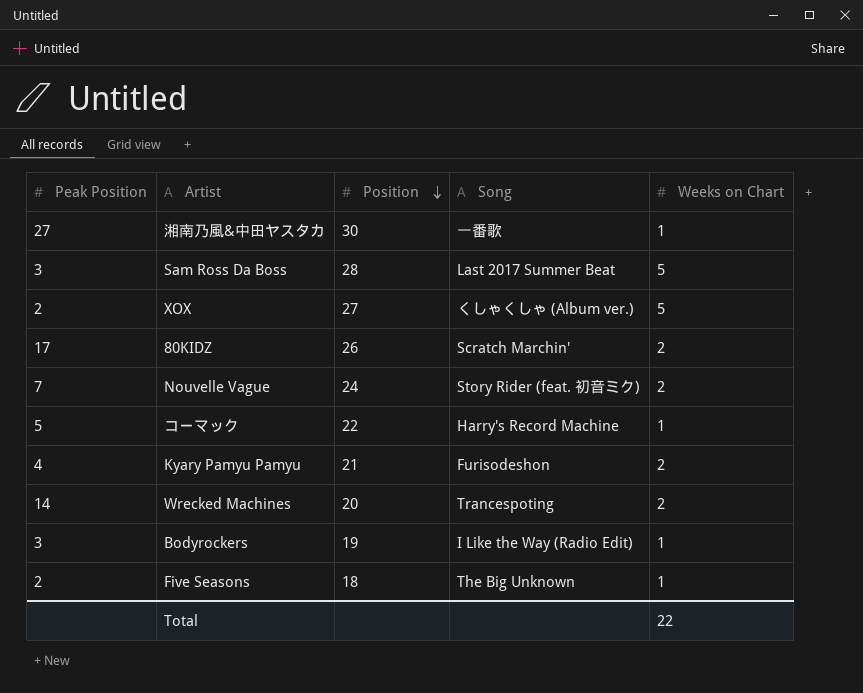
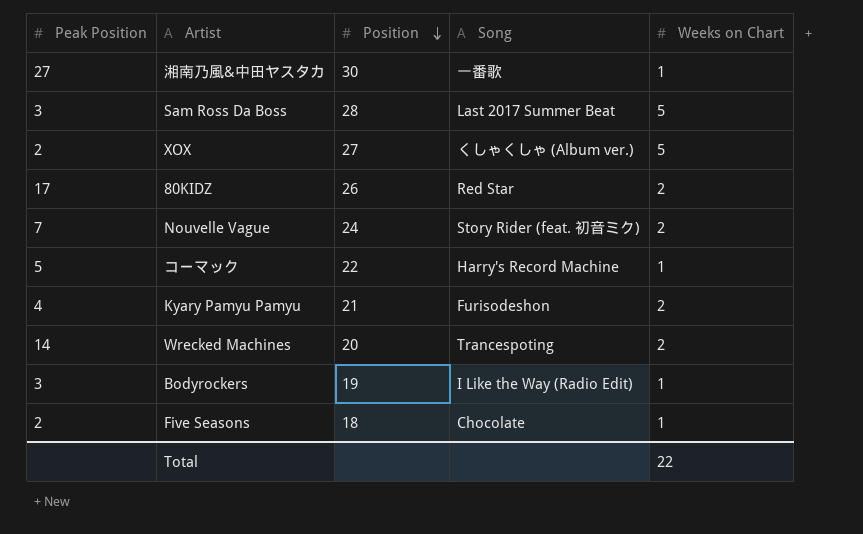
80KIDZ | Song: Scratch Marchin' -> Red Star
Five Seasons | Song: The Big Unknown -> Chocolate

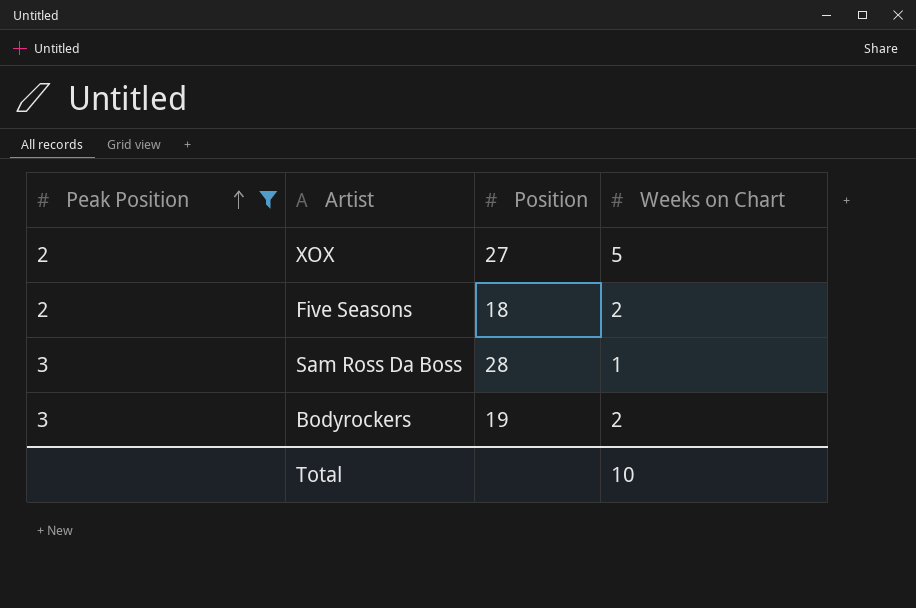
filter: none -> Peak Position <= 3
row order: Position descending -> Peak Position ascending
column Song | position: 4 -> none
Five Seasons | Weeks on Chart: 1 -> 2
Sam Ross Da Boss | Weeks on Chart: 5 -> 1
Bodyrockers | Weeks on Chart: 1 -> 2
Total | Weeks on Chart: 22 -> 10

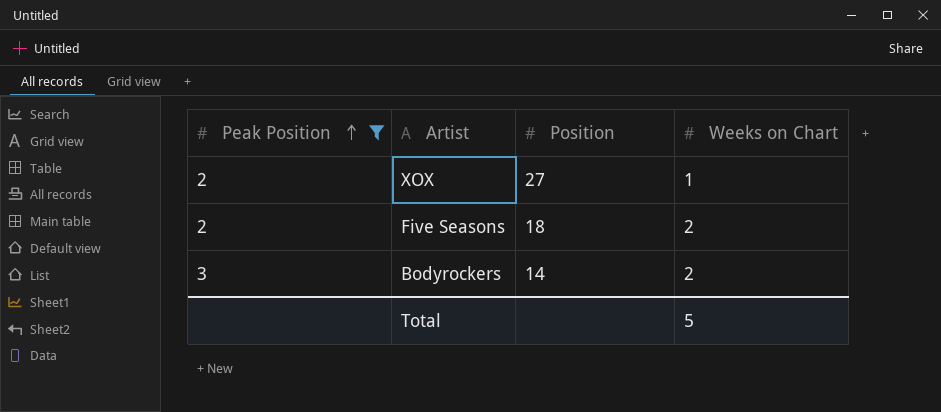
row Sam Ross Da Boss: 3 | 28 | 1 -> none
XOX | Weeks on Chart: 5 -> 1
Bodyrockers | Position: 19 -> 14
Total | Weeks on Chart: 10 -> 5

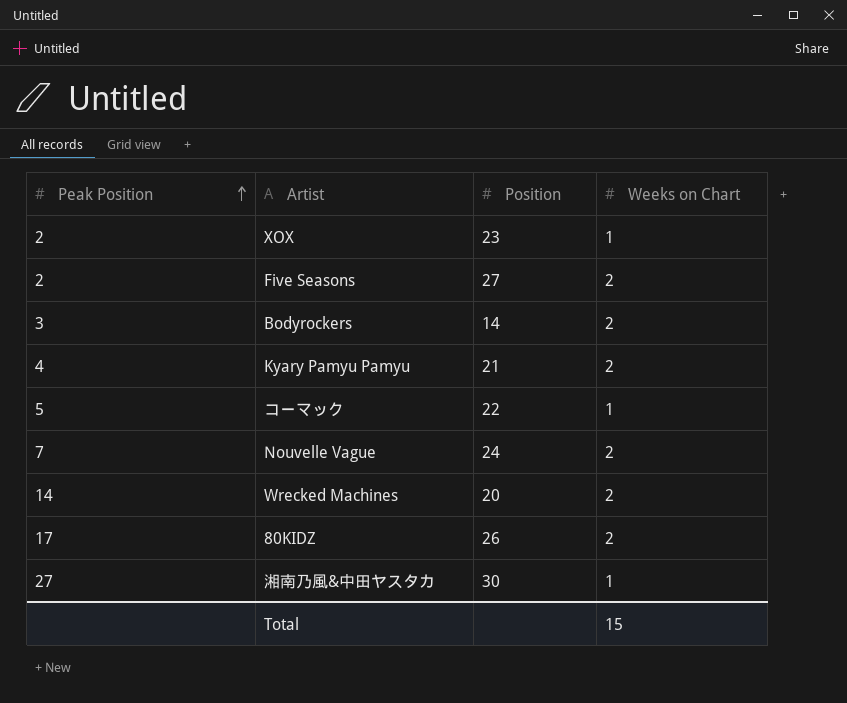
filter: Peak Position <= 3 -> none
XOX | Position: 27 -> 23
Five Seasons | Position: 18 -> 27
Total | Weeks on Chart: 5 -> 15

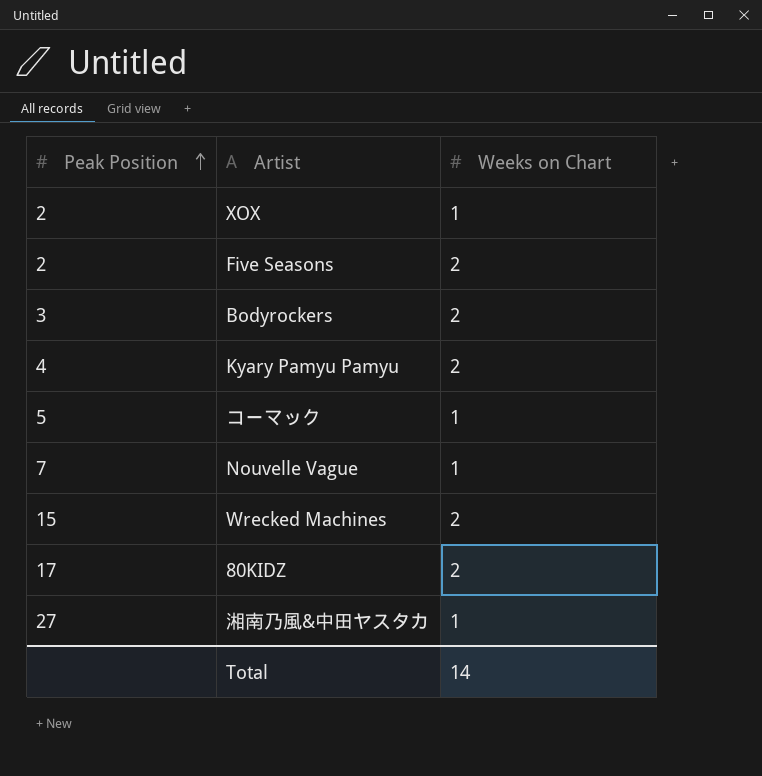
column Position | position: 3 -> none
Nouvelle Vague | Weeks on Chart: 2 -> 1
Wrecked Machines | Peak Position: 14 -> 15
Total | Weeks on Chart: 15 -> 14

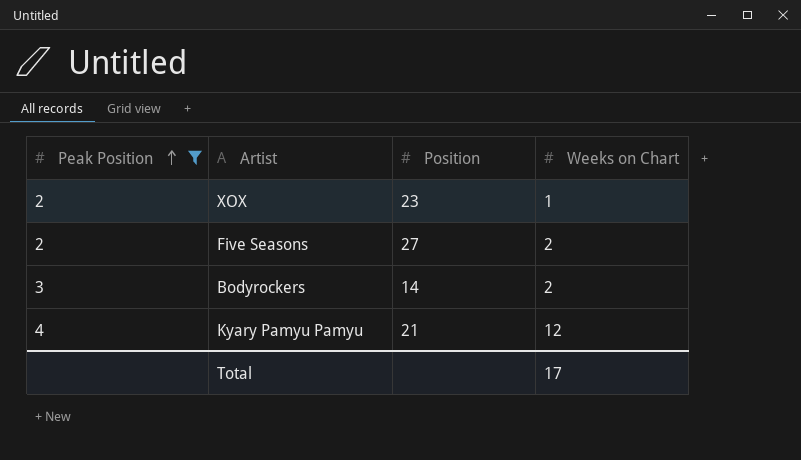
filter: none -> Peak Position <= 4
column Position | position: none -> 3
Kyary Pamyu Pamyu | Weeks on Chart: 2 -> 12
Total | Weeks on Chart: 14 -> 17

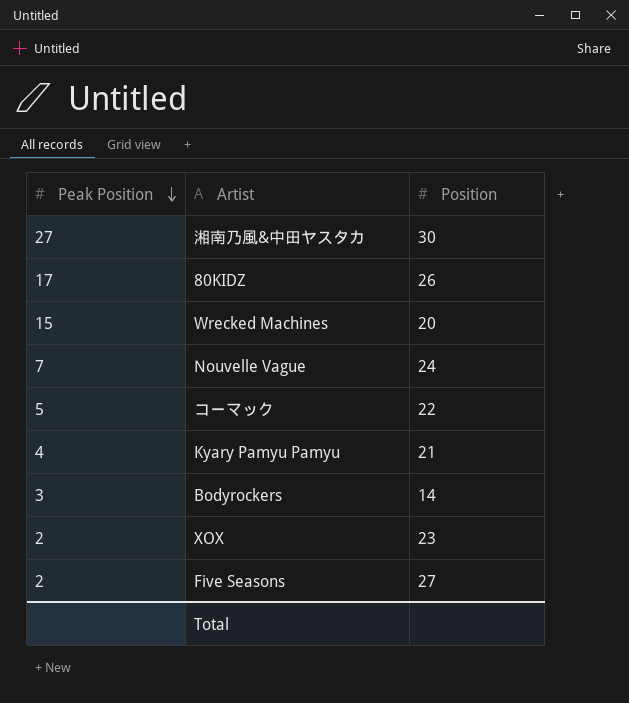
filter: Peak Position <= 4 -> none
row order: Peak Position ascending -> Peak Position descending
column Weeks on Chart | position: 4 -> none

